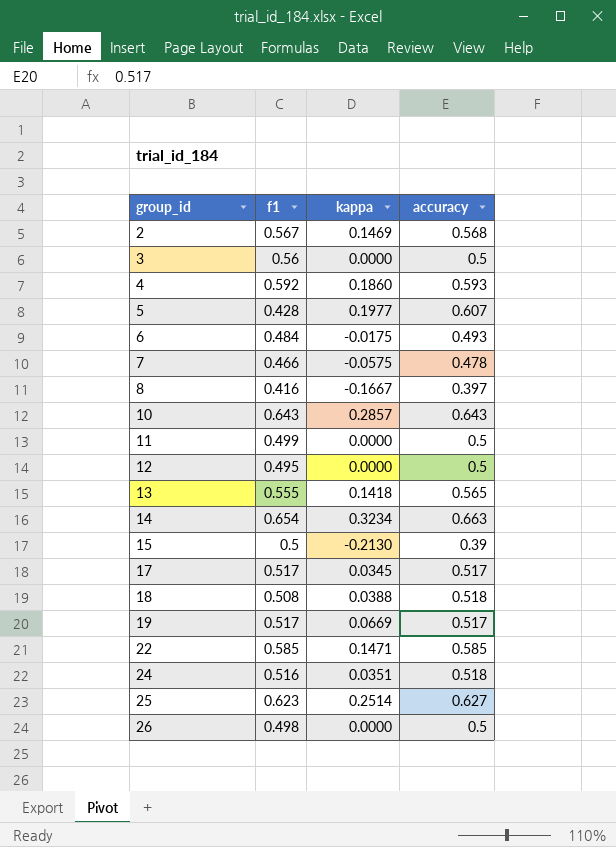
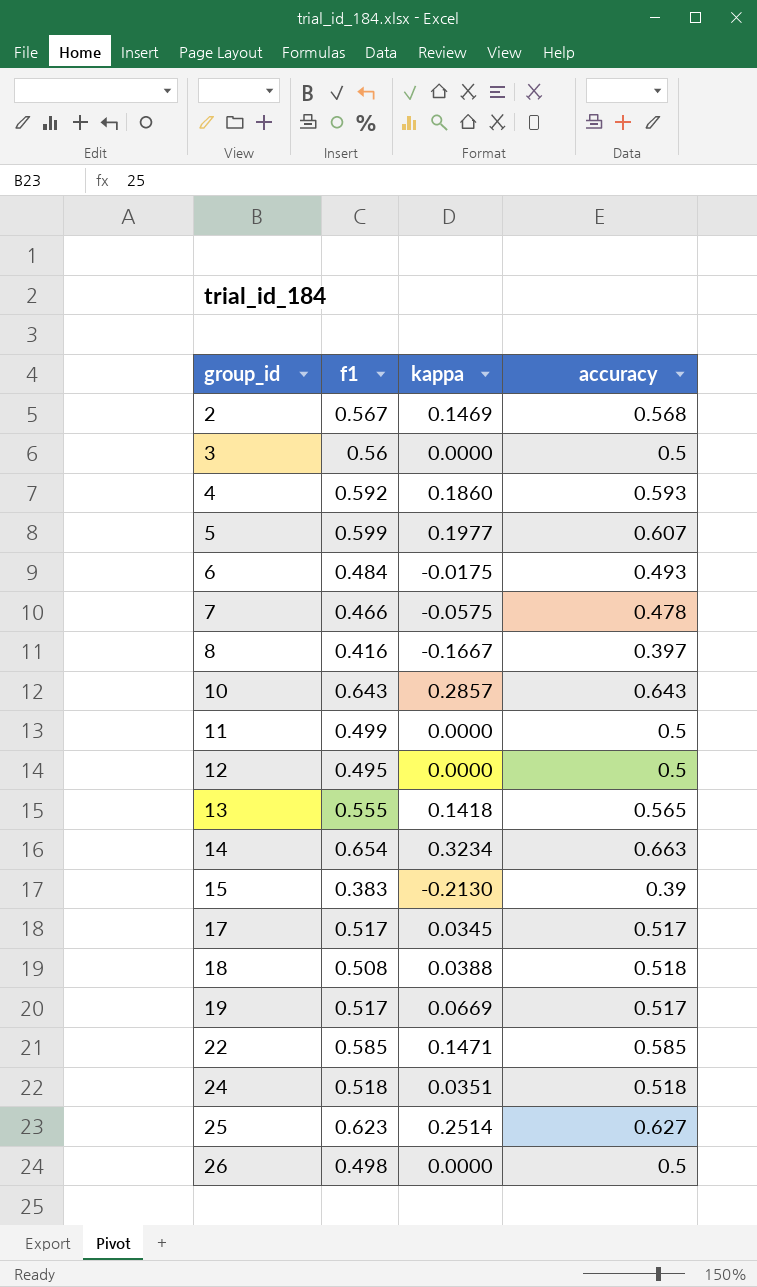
5 | f1: 0.428 -> 0.599
15 | f1: 0.5 -> 0.383
24 | f1: 0.516 -> 0.518

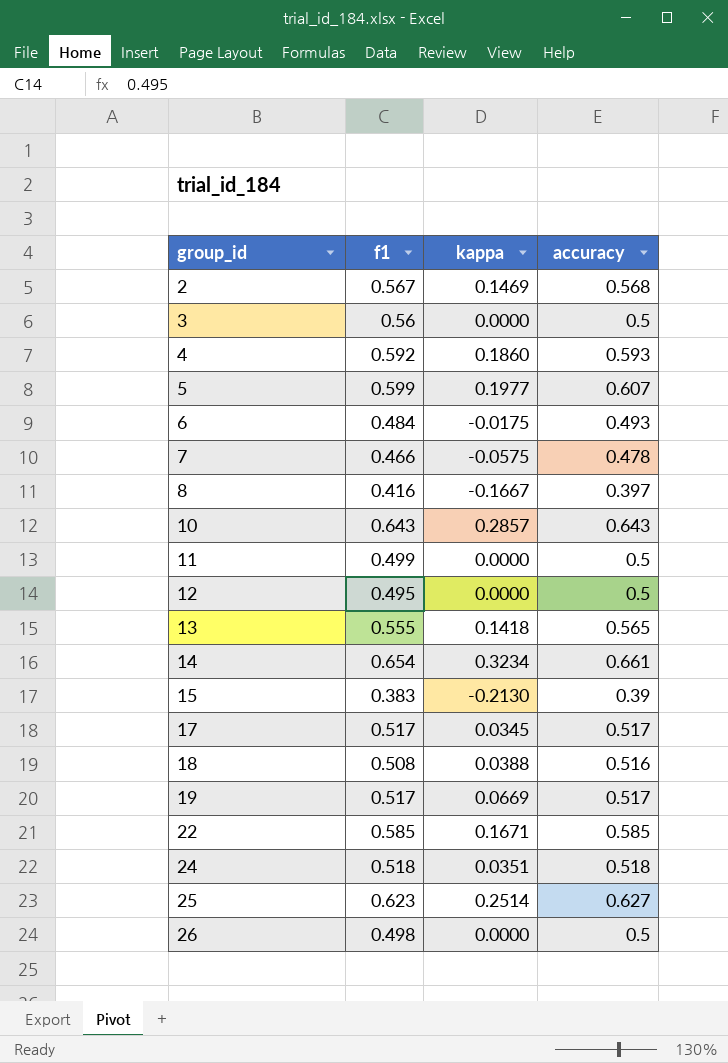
14 | accuracy: 0.663 -> 0.661
18 | accuracy: 0.518 -> 0.516
22 | kappa: 0.1471 -> 0.1671

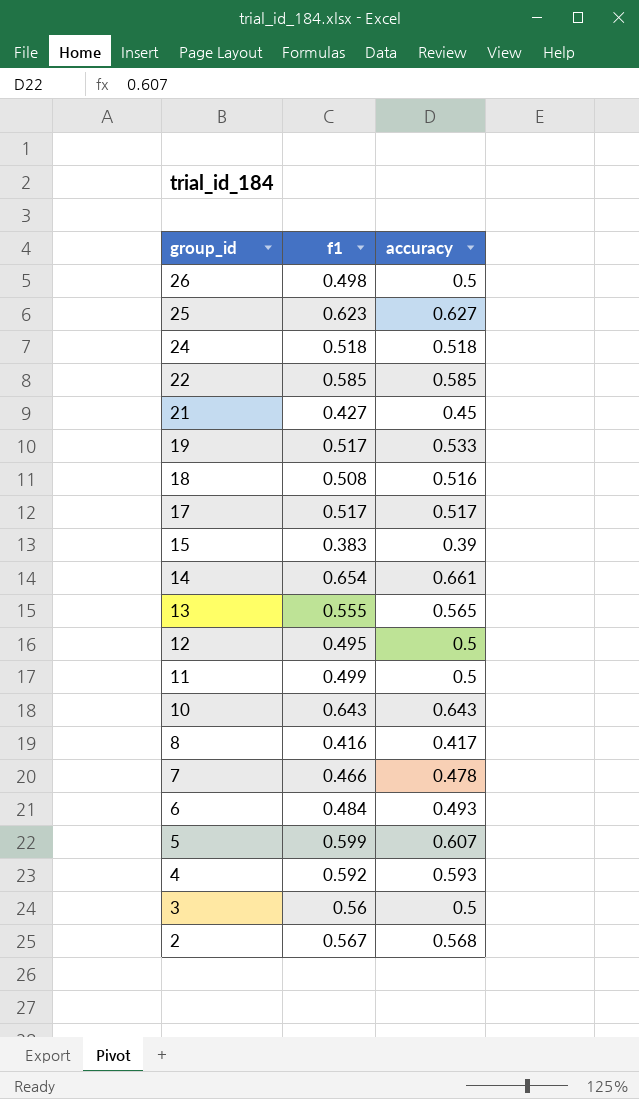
row order: group_id ascending -> group_id descending
column kappa | position: 3 -> none
row 21: none -> 0.427 | 0.45
19 | accuracy: 0.517 -> 0.533
8 | accuracy: 0.397 -> 0.417

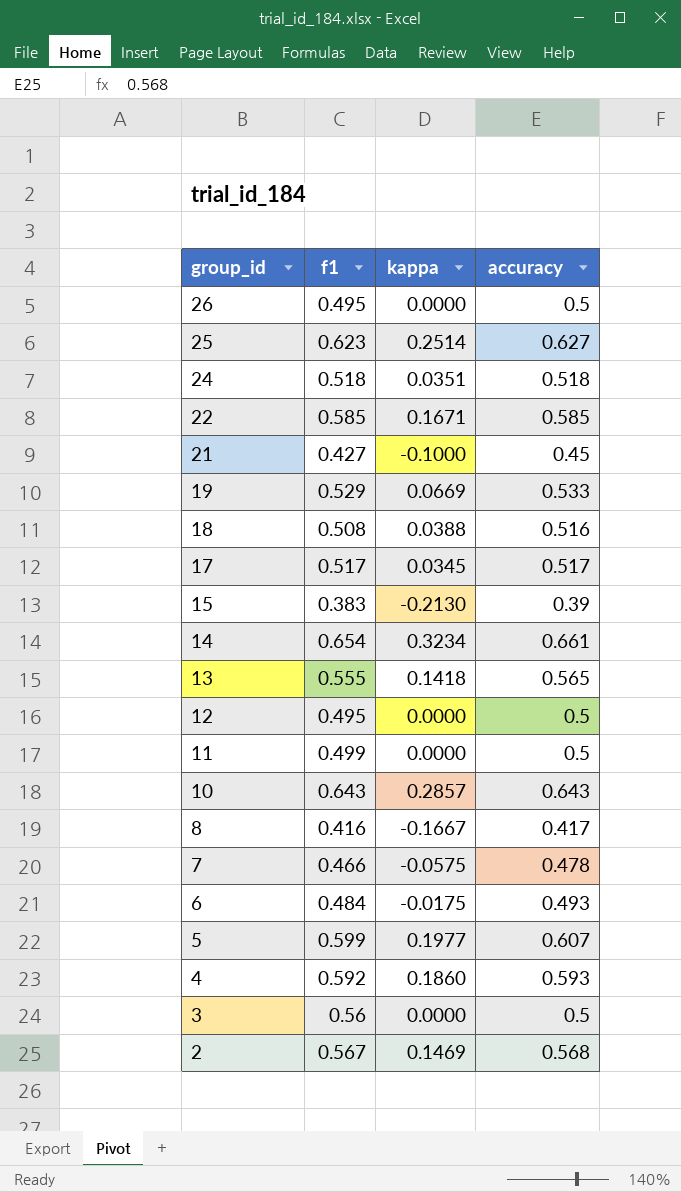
column kappa | position: none -> 3
26 | f1: 0.498 -> 0.495
19 | f1: 0.517 -> 0.529

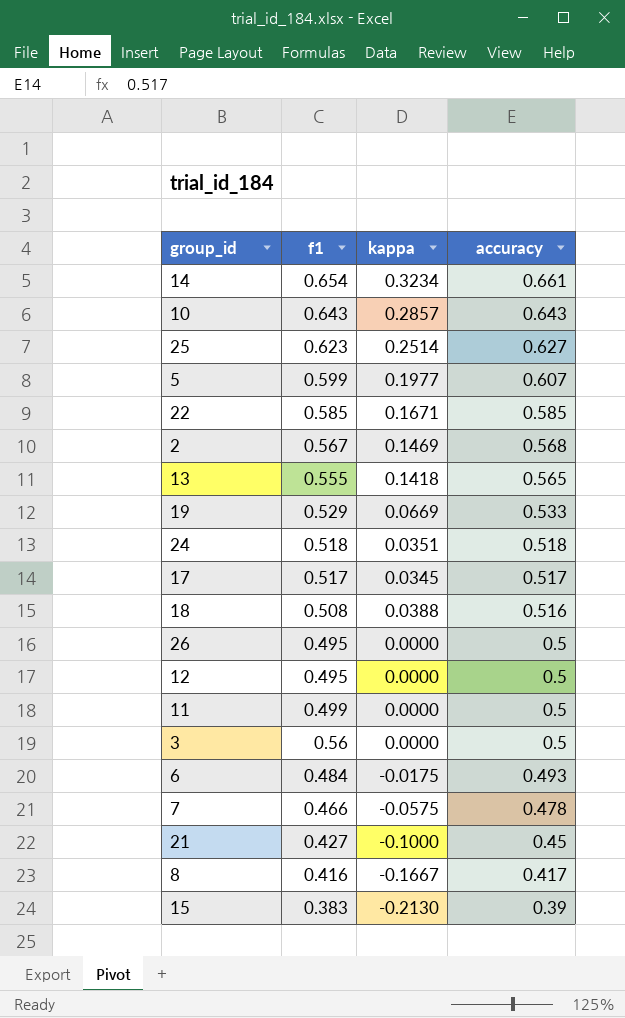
row order: group_id descending -> accuracy descending
row 4: 0.592 | 0.1860 | 0.593 -> none

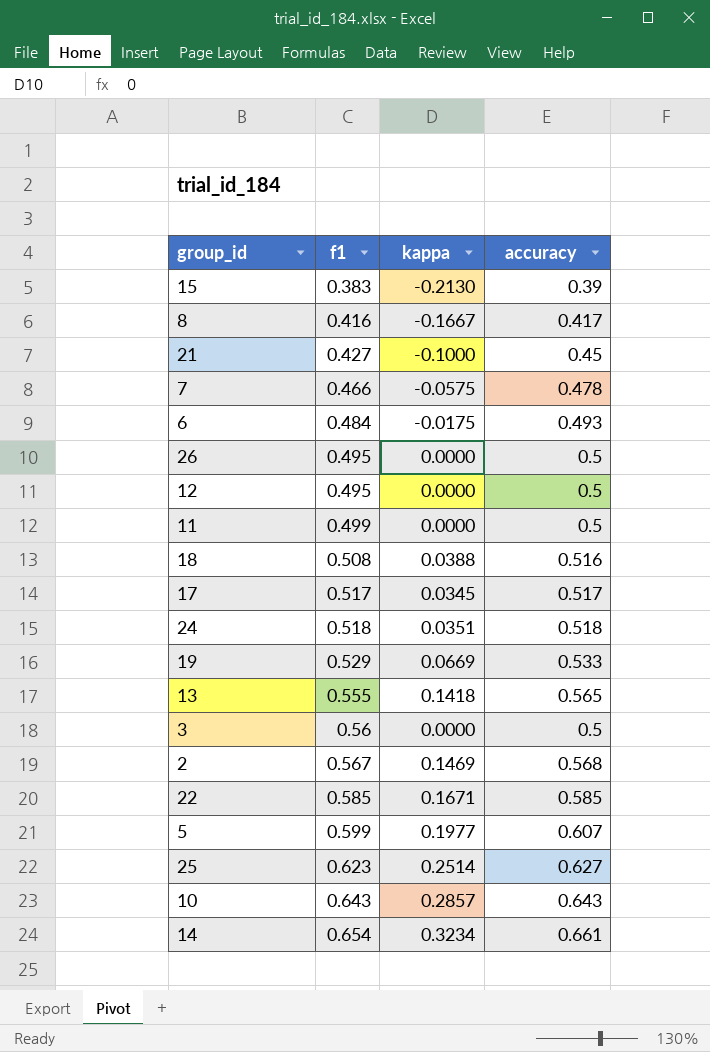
row order: accuracy descending -> f1 ascending

